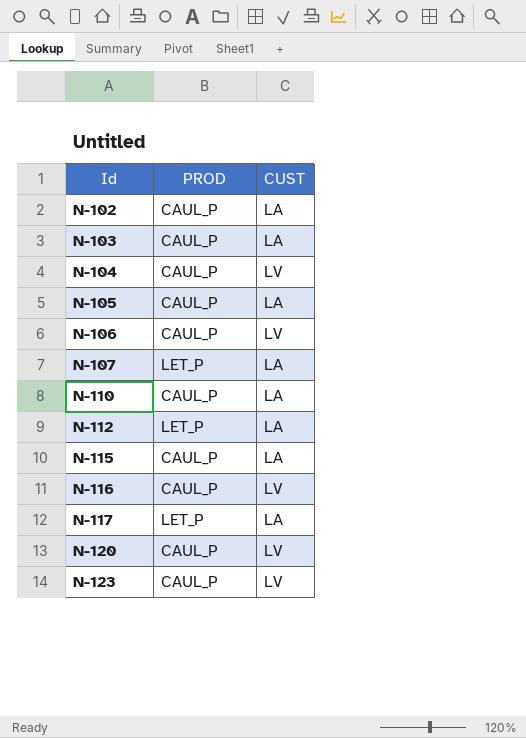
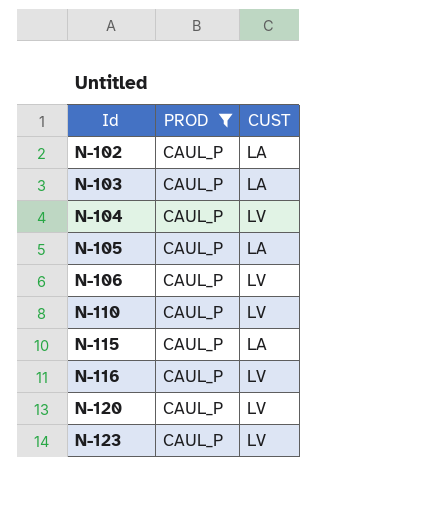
filter: none -> PROD = CAUL_P
N-110 | CUST: LA -> LV

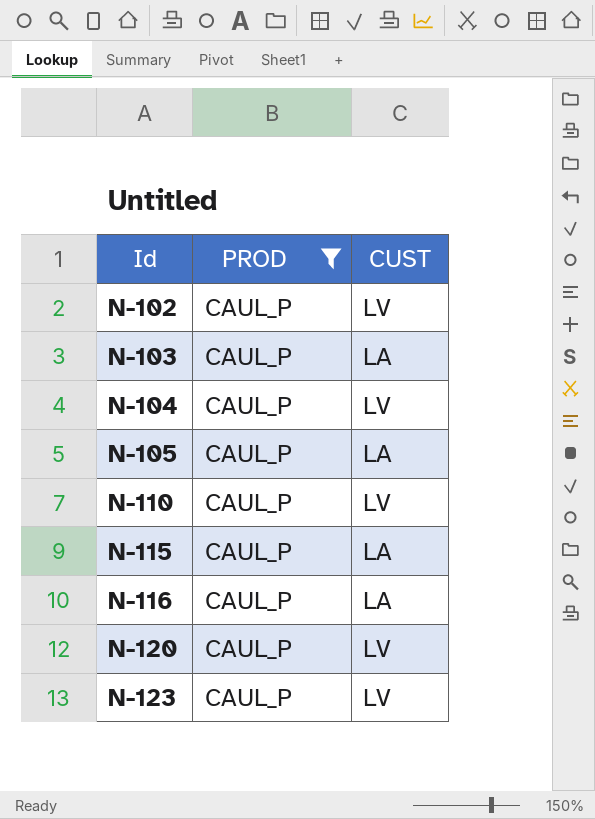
row N-106: CAUL_P | LV -> none
N-102 | CUST: LA -> LV
N-116 | CUST: LV -> LA

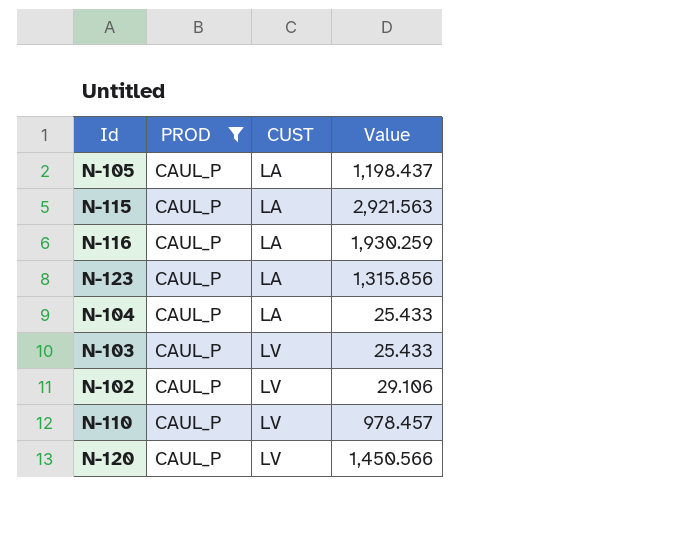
row order: Id ascending -> CUST ascending
column Value | position: none -> 4
N-123 | CUST: LV -> LA
N-104 | CUST: LV -> LA
N-103 | CUST: LA -> LV

